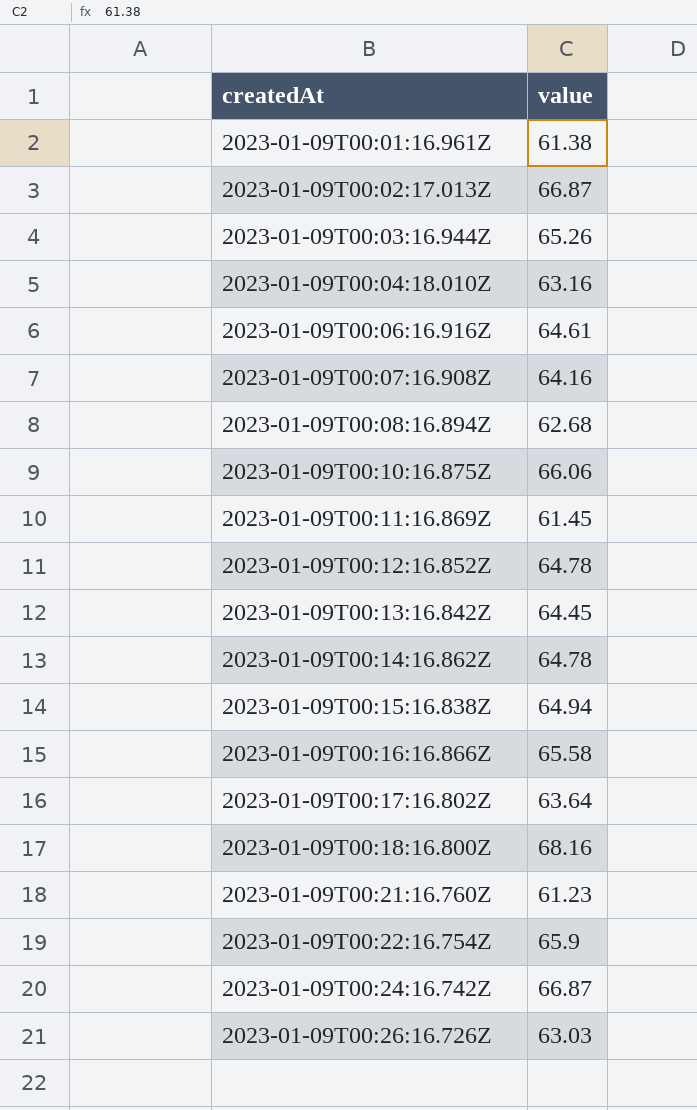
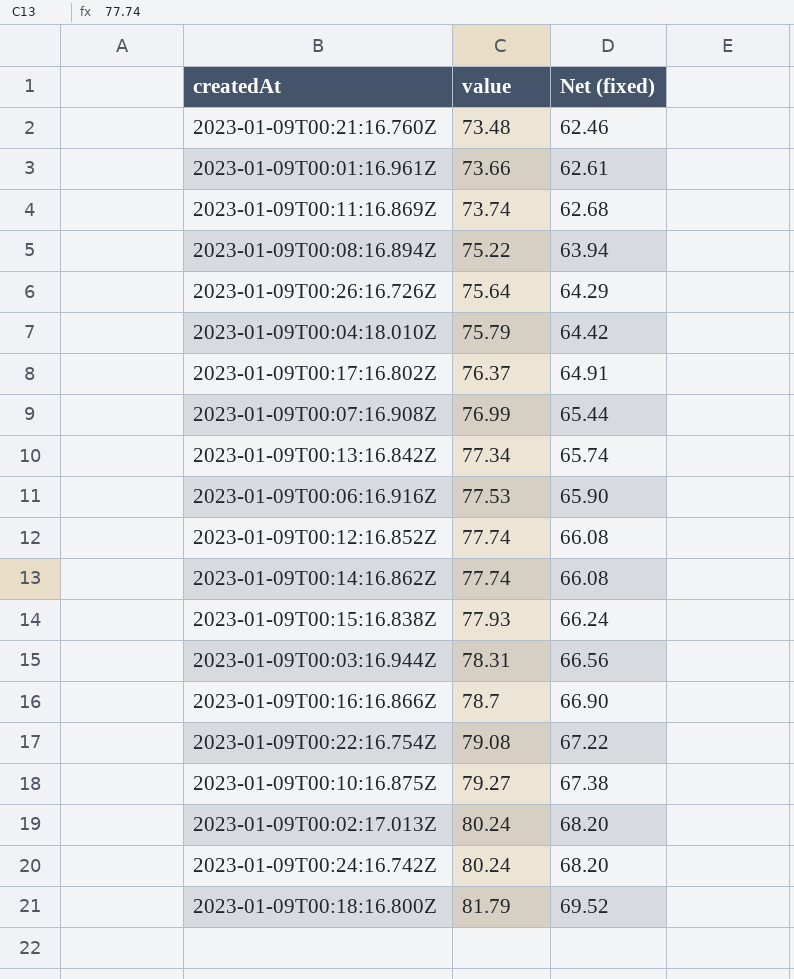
row order: createdAt ascending -> value ascending
column Net (fixed) | formula: none -> [value] * 0.85
2023-01-09T00:21:16.760Z | value: 61.23 -> 73.48
2023-01-09T00:01:16.961Z | value: 61.38 -> 73.66
2023-01-09T00:11:16.869Z | value: 61.45 -> 73.74
2023-01-09T00:08:16.894Z | value: 62.68 -> 75.22
2023-01-09T00:26:16.726Z | value: 63.03 -> 75.64
2023-01-09T00:04:18.010Z | value: 63.16 -> 75.79
2023-01-09T00:17:16.802Z | value: 63.64 -> 76.37
2023-01-09T00:07:16.908Z | value: 64.16 -> 76.99
2023-01-09T00:13:16.842Z | value: 64.45 -> 77.34
2023-01-09T00:06:16.916Z | value: 64.61 -> 77.53
2023-01-09T00:12:16.852Z | value: 64.78 -> 77.74
2023-01-09T00:14:16.862Z | value: 64.78 -> 77.74
2023-01-09T00:15:16.838Z | value: 64.94 -> 77.93
2023-01-09T00:03:16.944Z | value: 65.26 -> 78.31
2023-01-09T00:16:16.866Z | value: 65.58 -> 78.7
2023-01-09T00:22:16.754Z | value: 65.9 -> 79.08
2023-01-09T00:10:16.875Z | value: 66.06 -> 79.27
2023-01-09T00:02:17.013Z | value: 66.87 -> 80.24
2023-01-09T00:24:16.742Z | value: 66.87 -> 80.24
2023-01-09T00:18:16.800Z | value: 68.16 -> 81.79

